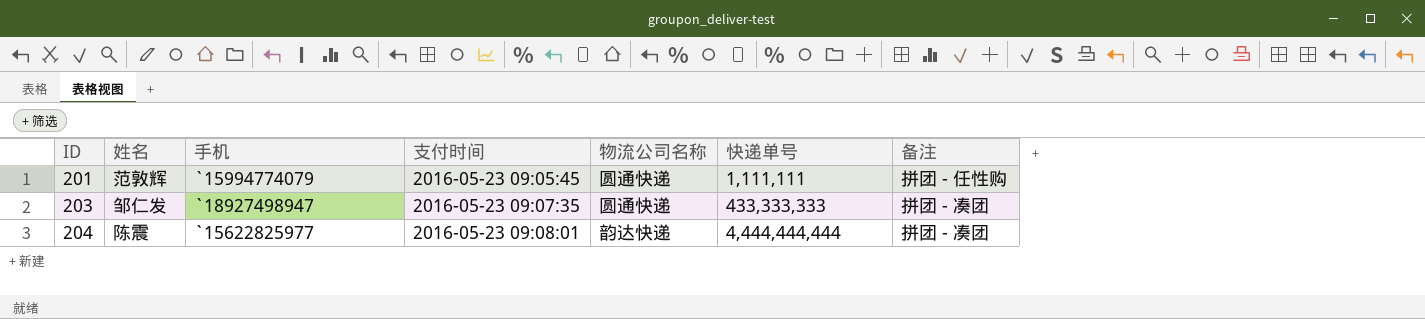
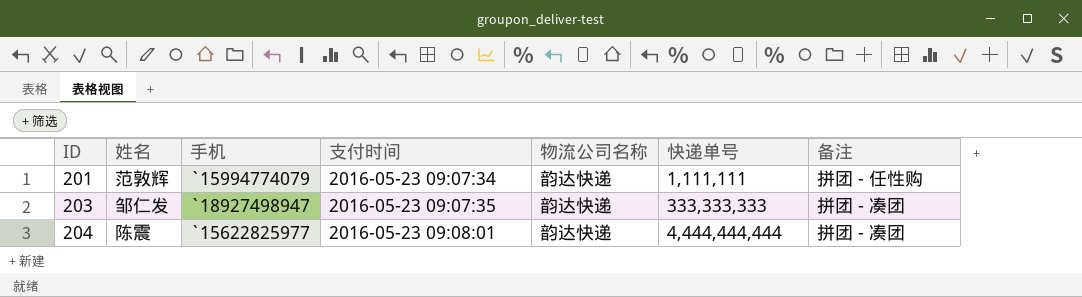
201 | 支付时间: 2016-05-23 09:05:45 -> 2016-05-23 09:07:34
201 | 物流公司名称: 圆通快递 -> 韵达快递
203 | 物流公司名称: 圆通快递 -> 韵达快递
203 | 快递单号: 433,333,333 -> 333,333,333

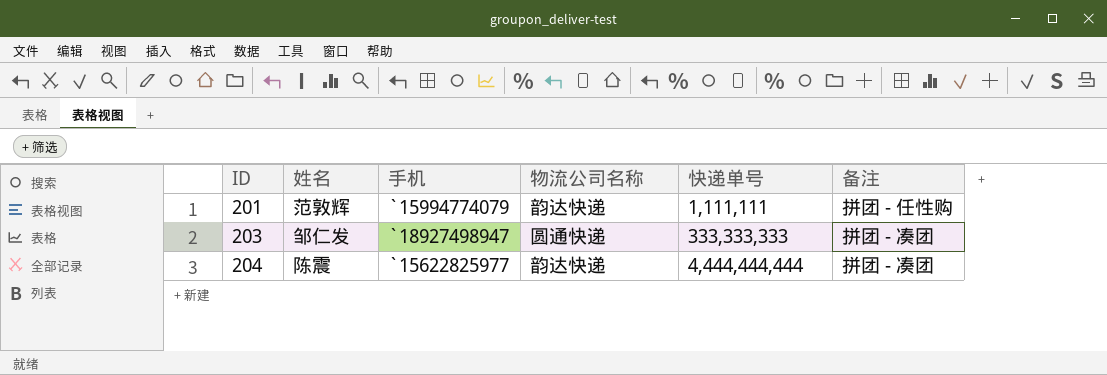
column 支付时间 | position: 4 -> none
203 | 物流公司名称: 韵达快递 -> 圆通快递

